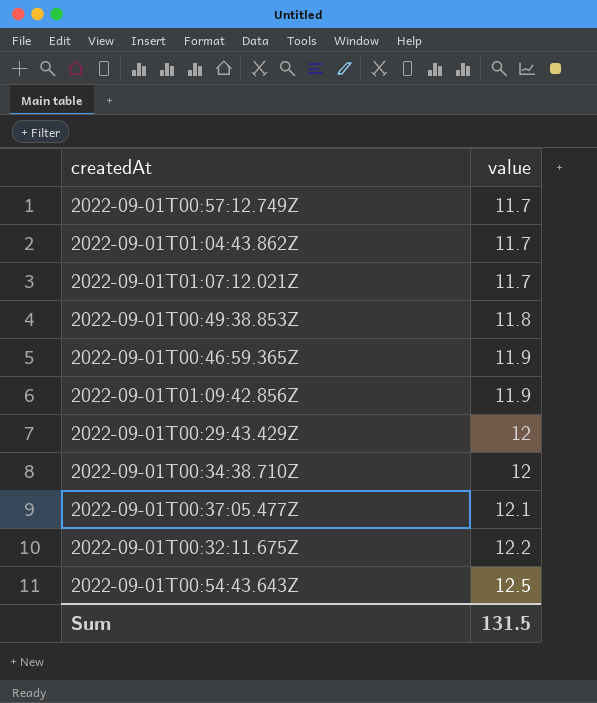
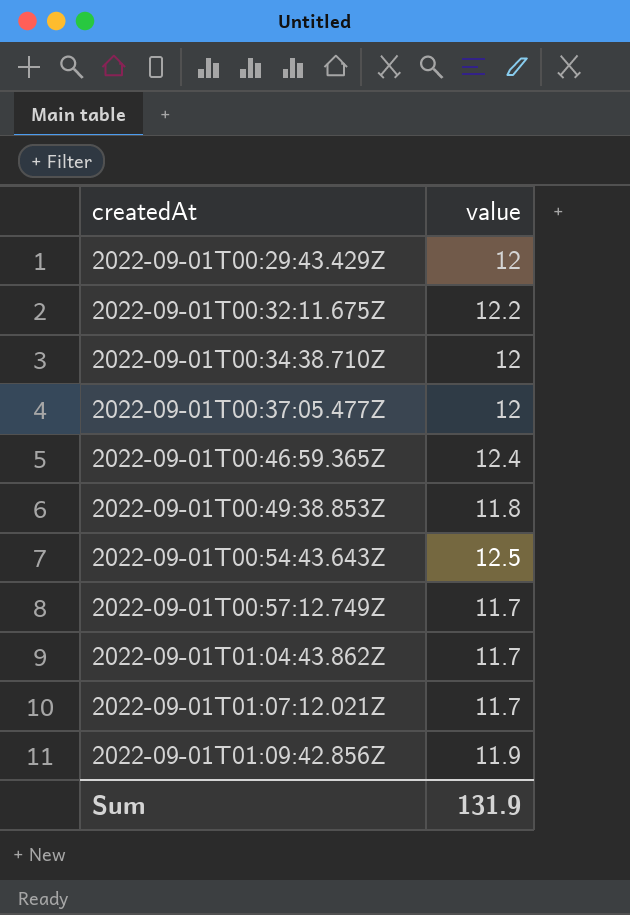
row order: value ascending -> createdAt ascending
2022-09-01T00:37:05.477Z | value: 12.1 -> 12
2022-09-01T00:46:59.365Z | value: 11.9 -> 12.4
Sum | value: 131.5 -> 131.9

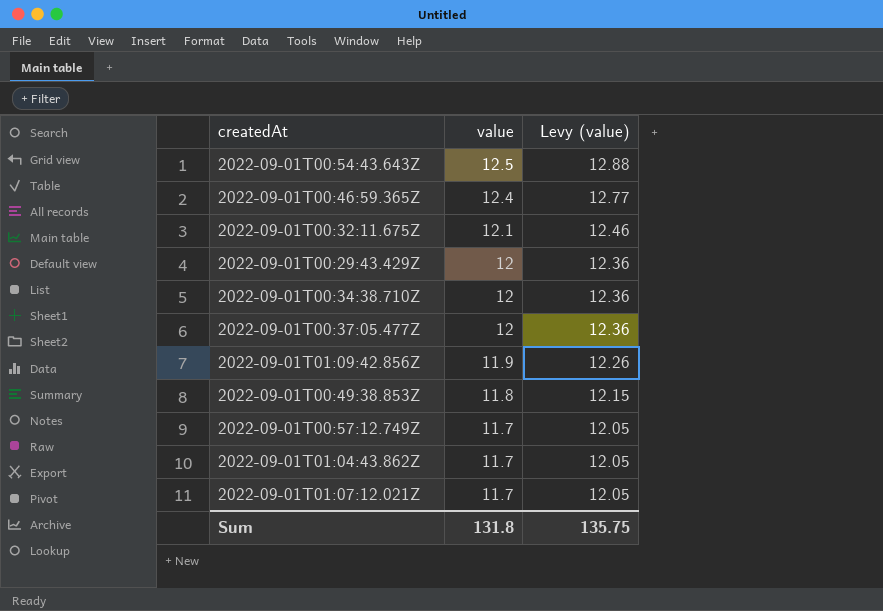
row order: createdAt ascending -> value descending
column Levy (value) | formula: none -> [value] * 1.03
2022-09-01T00:32:11.675Z | value: 12.2 -> 12.1
Sum | value: 131.9 -> 131.8

